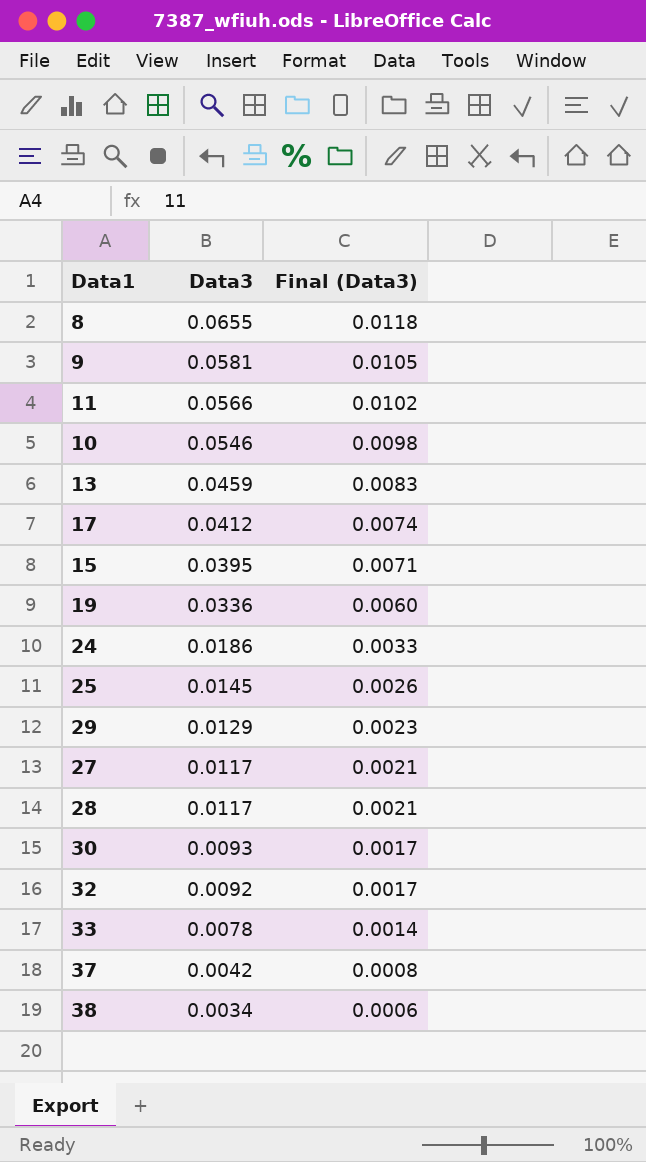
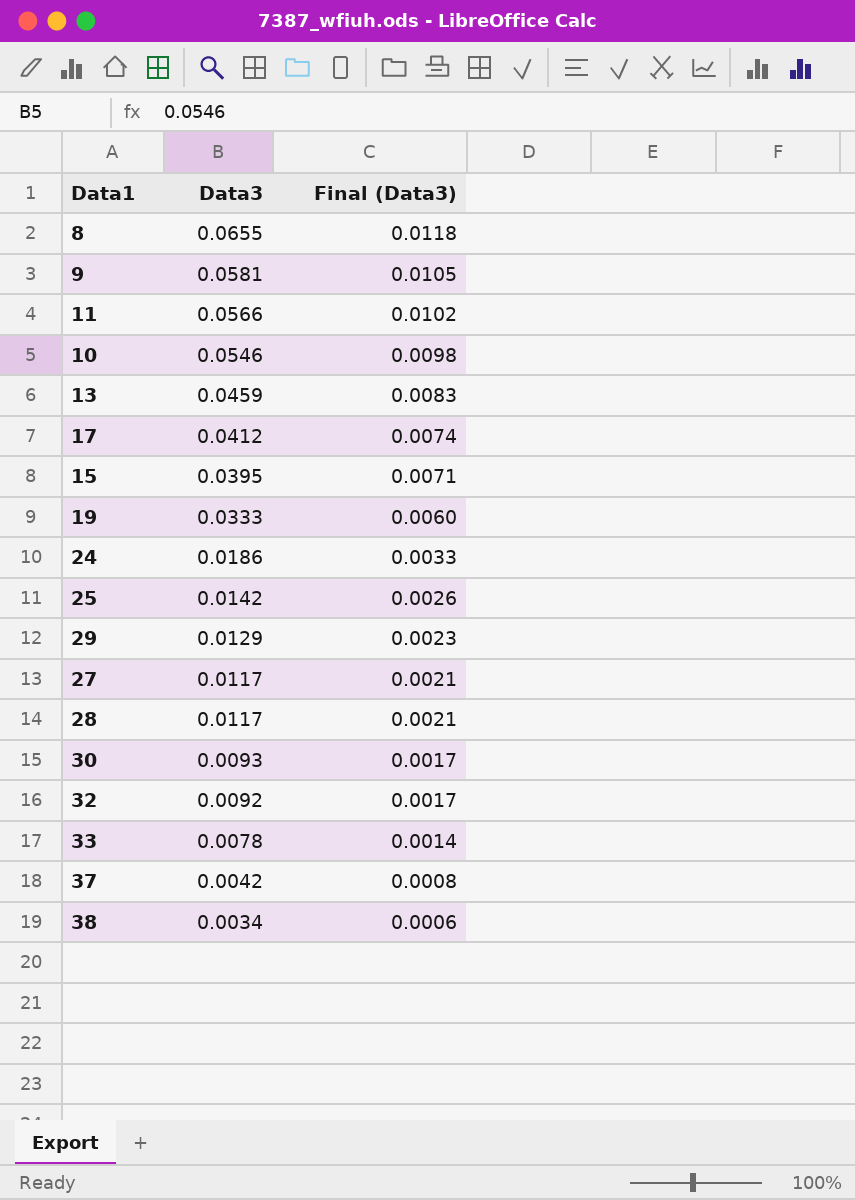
19 | Data3: 0.0336 -> 0.0333
25 | Data3: 0.0145 -> 0.0142

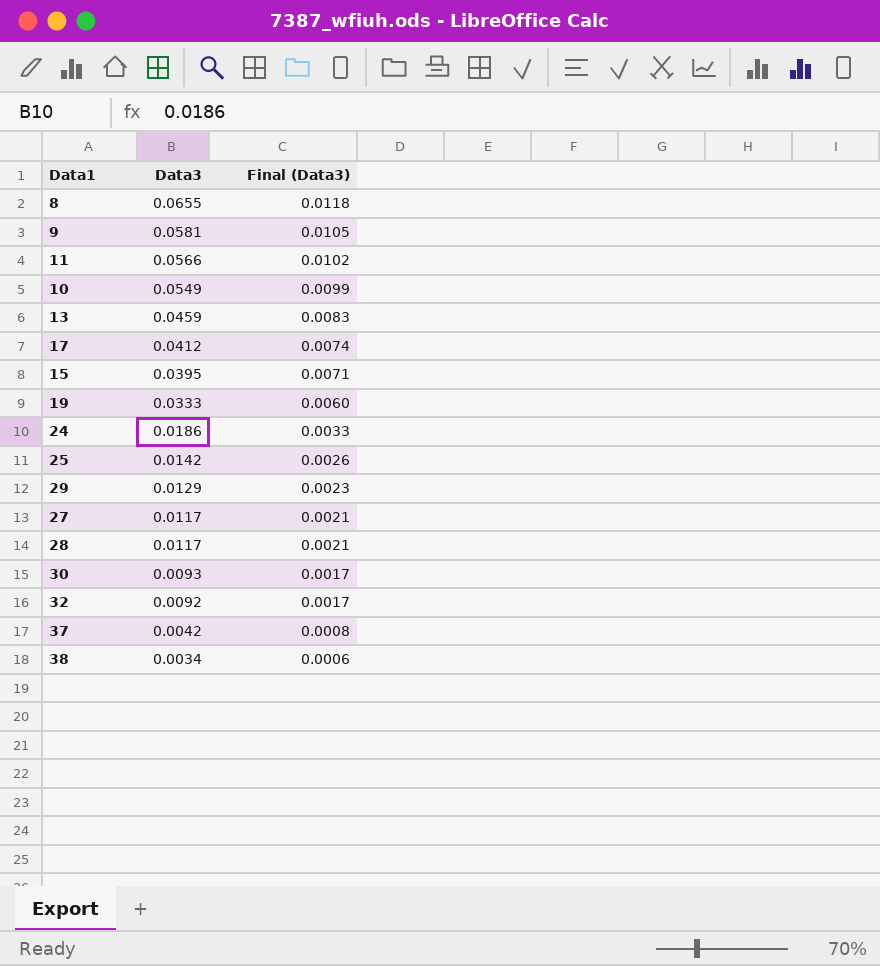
row 33: 0.0078 | 0.0014 -> none
10 | Data3: 0.0546 -> 0.0549
10 | Final (Data3): 0.0098 -> 0.0099

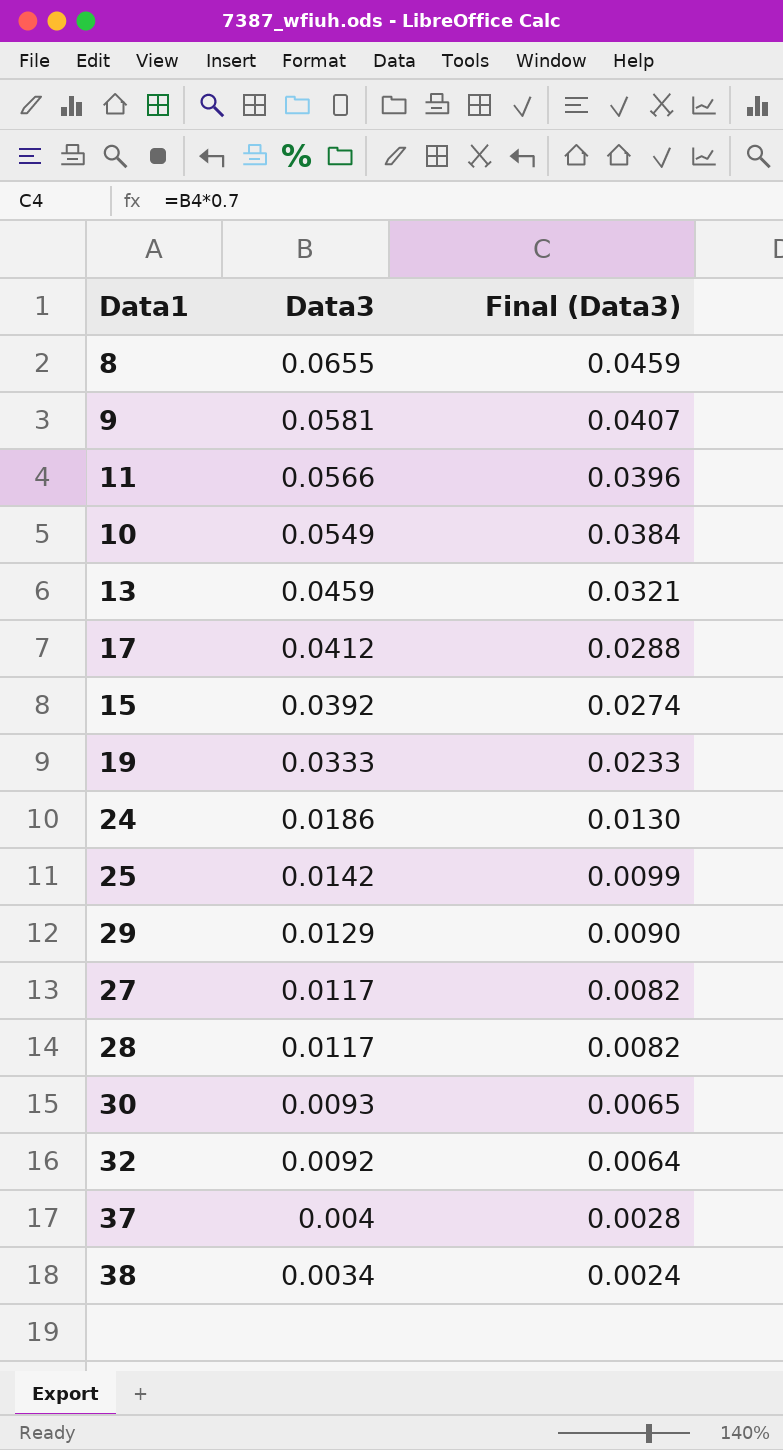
column Final (Data3) | formula: [Data3] * 0.18 -> [Data3] * 0.7
15 | Data3: 0.0395 -> 0.0392
37 | Data3: 0.0042 -> 0.004

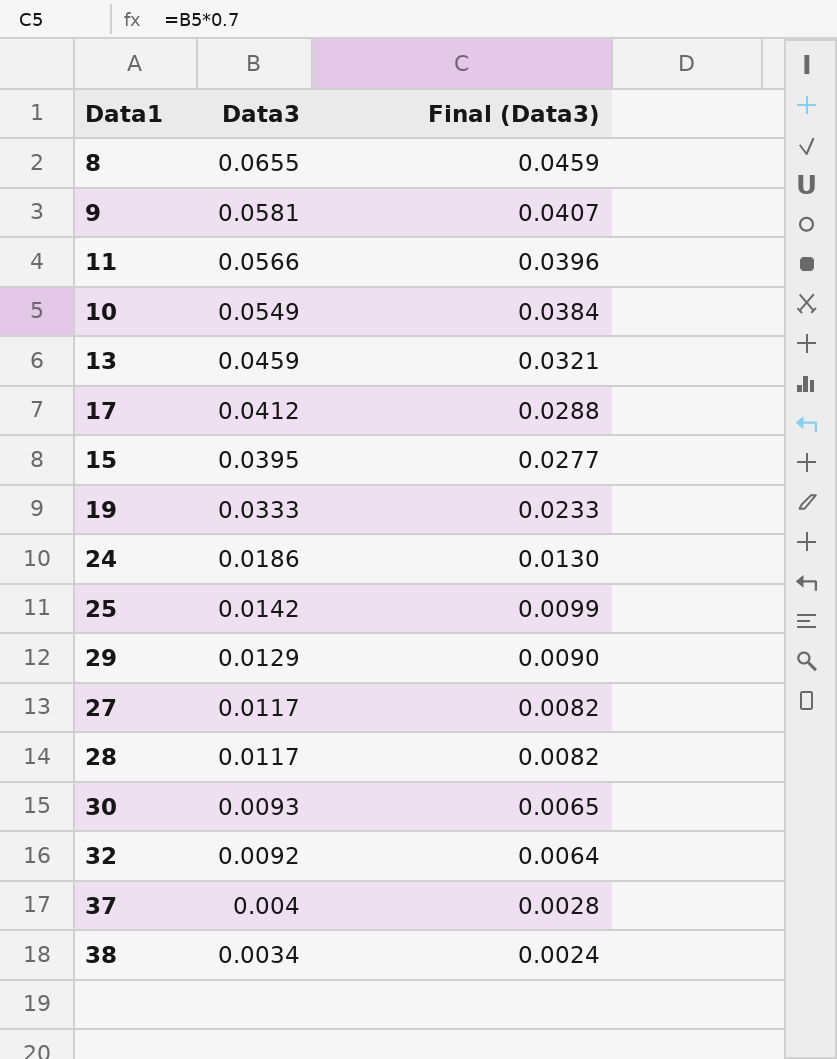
15 | Data3: 0.0392 -> 0.0395
15 | Final (Data3): 0.0274 -> 0.0277

